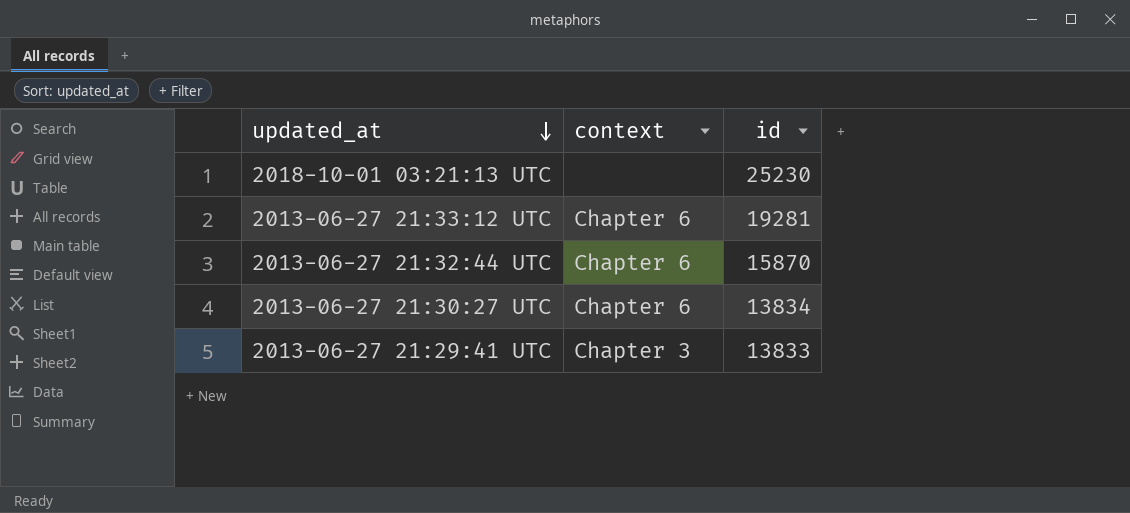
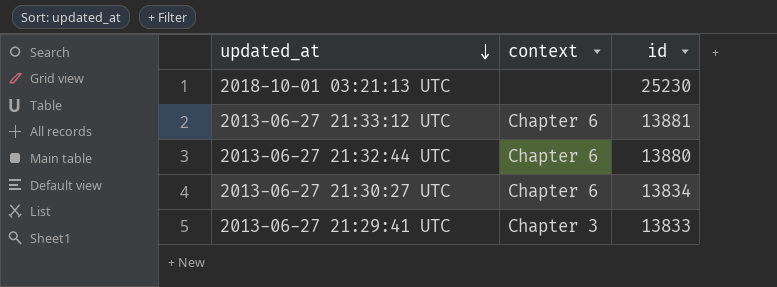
2013-06-27 21:33:12 UTC | id: 19281 -> 13881
2013-06-27 21:32:44 UTC | id: 15870 -> 13880

